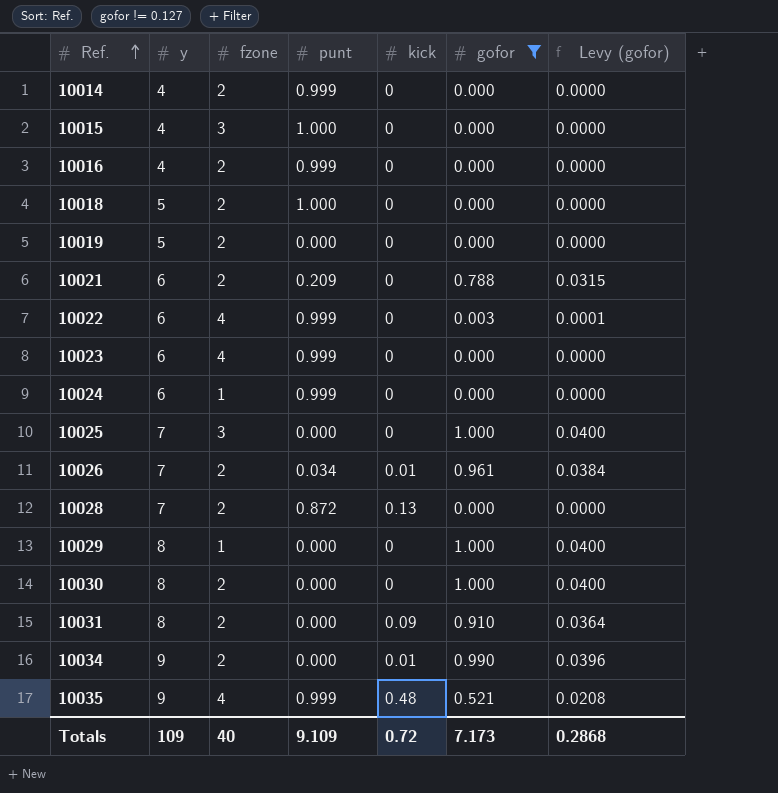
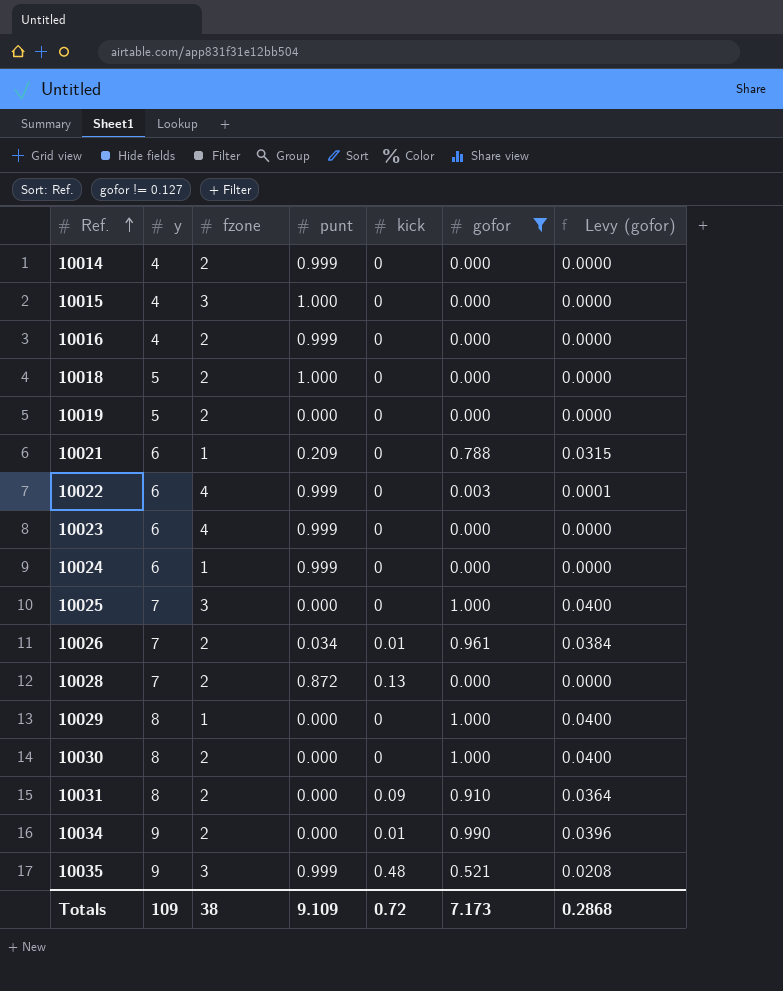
10021 | fzone: 2 -> 1
10035 | fzone: 4 -> 3
Totals | fzone: 40 -> 38

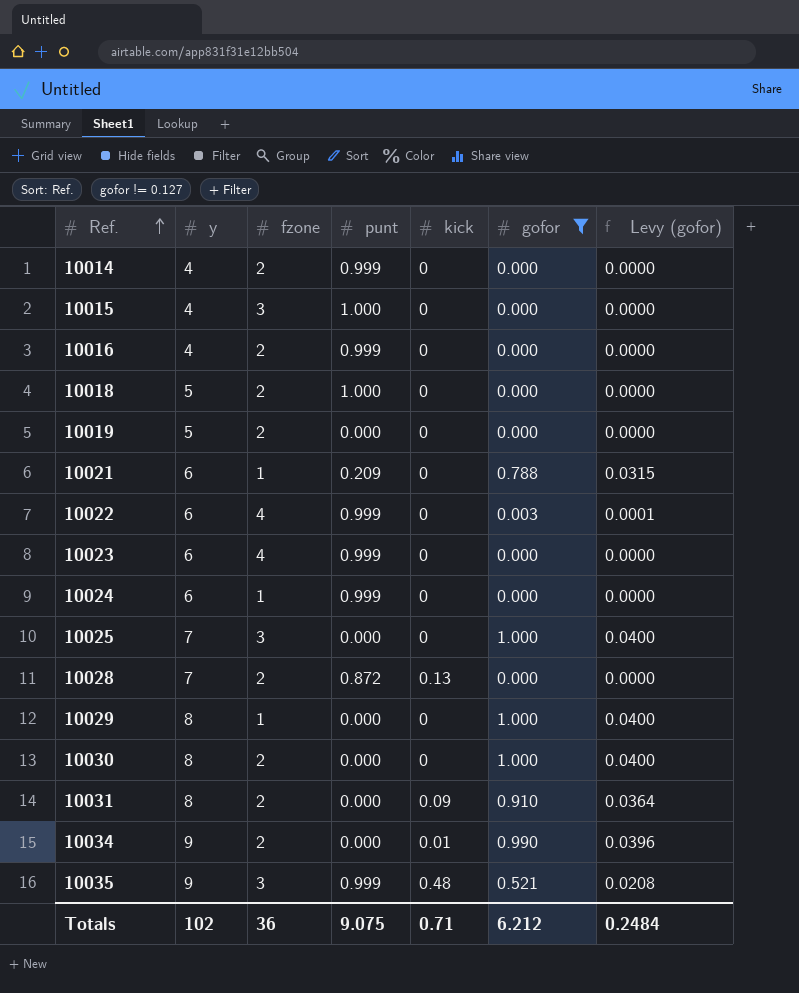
row 10026: 7 | 2 | 0.034 | 0.01 | 0.961 | 0.0384 -> none
Totals | y: 109 -> 102
Totals | fzone: 38 -> 36
Totals | punt: 9.109 -> 9.075
Totals | kick: 0.72 -> 0.71
Totals | gofor: 7.173 -> 6.212
Totals | Levy (gofor): 0.2868 -> 0.2484

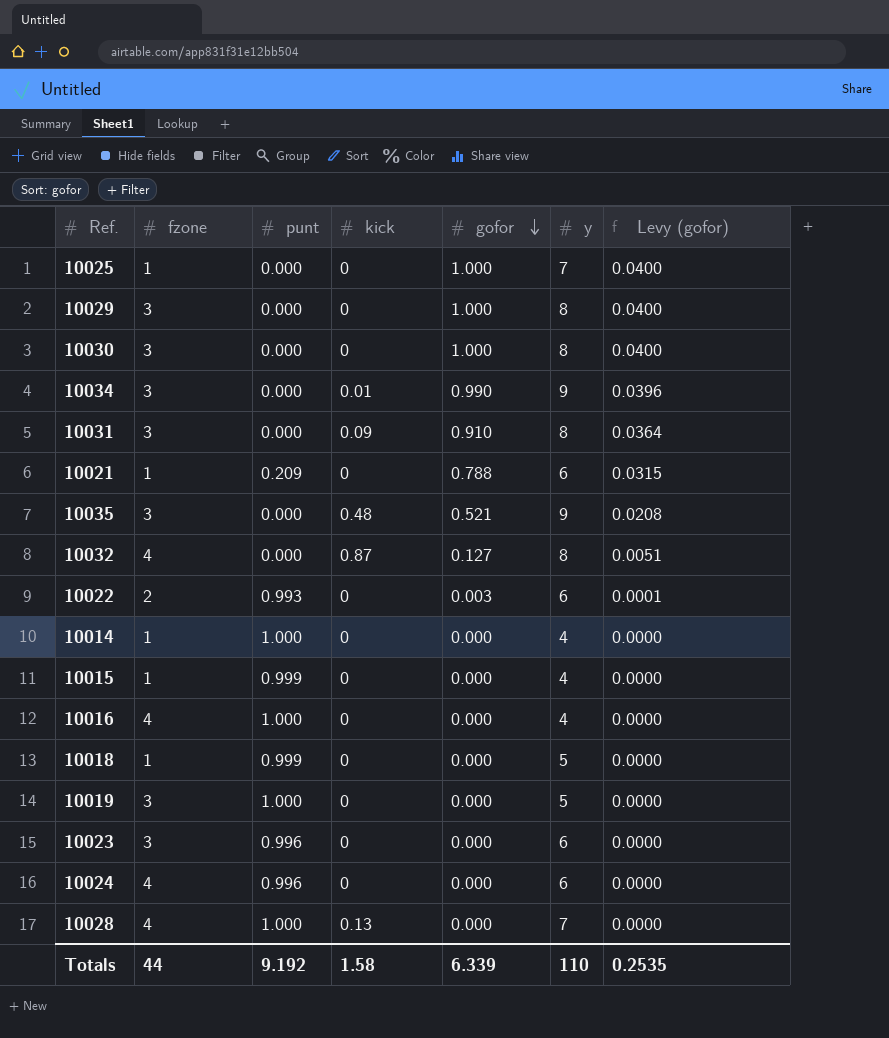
filter: gofor != 0.127 -> none
row order: Ref. ascending -> gofor descending
column y | position: 2 -> 6
10025 | fzone: 3 -> 1
10029 | fzone: 1 -> 3
10030 | fzone: 2 -> 3
10034 | fzone: 2 -> 3
10031 | fzone: 2 -> 3
10035 | punt: 0.999 -> 0.000
10022 | fzone: 4 -> 2
10022 | punt: 0.999 -> 0.993
10014 | fzone: 2 -> 1
10014 | punt: 0.999 -> 1.000
10015 | fzone: 3 -> 1
10015 | punt: 1.000 -> 0.999
10016 | fzone: 2 -> 4
10016 | punt: 0.999 -> 1.000
10018 | fzone: 2 -> 1
10018 | punt: 1.000 -> 0.999
10019 | fzone: 2 -> 3
10019 | punt: 0.000 -> 1.000
10023 | fzone: 4 -> 3
10023 | punt: 0.999 -> 0.996
10024 | fzone: 1 -> 4
10024 | punt: 0.999 -> 0.996
10028 | fzone: 2 -> 4
10028 | punt: 0.872 -> 1.000
Totals | fzone: 36 -> 44
Totals | punt: 9.075 -> 9.192
Totals | kick: 0.71 -> 1.58
Totals | gofor: 6.212 -> 6.339
Totals | y: 102 -> 110
Totals | Levy (gofor): 0.2484 -> 0.2535

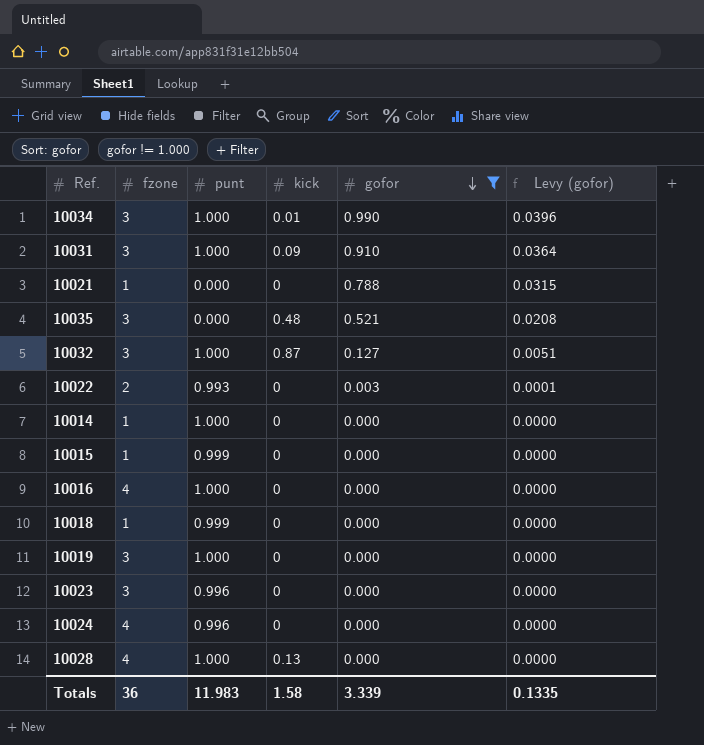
filter: none -> gofor != 1.000
column y | position: 6 -> none
10034 | punt: 0.000 -> 1.000
10031 | punt: 0.000 -> 1.000
10021 | punt: 0.209 -> 0.000
10032 | fzone: 4 -> 3
10032 | punt: 0.000 -> 1.000
Totals | fzone: 44 -> 36
Totals | punt: 9.192 -> 11.983
Totals | gofor: 6.339 -> 3.339
Totals | Levy (gofor): 0.2535 -> 0.1335

